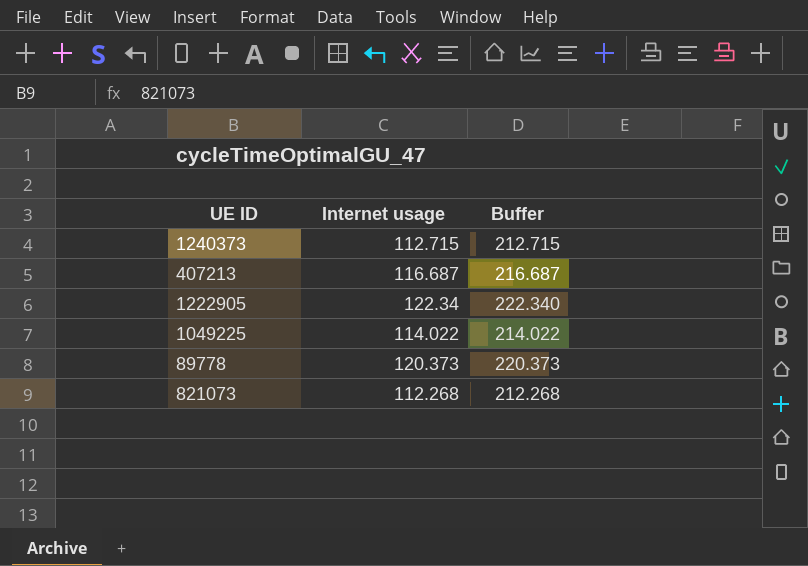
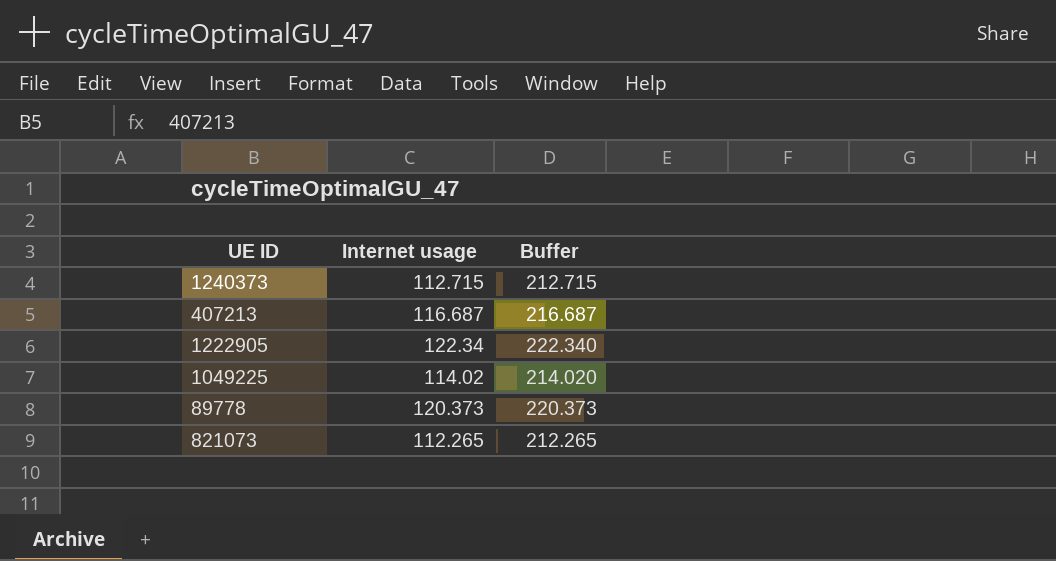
1049225 | Internet usage: 114.022 -> 114.02
1049225 | Buffer: 214.022 -> 214.020
821073 | Internet usage: 112.268 -> 112.265
821073 | Buffer: 212.268 -> 212.265

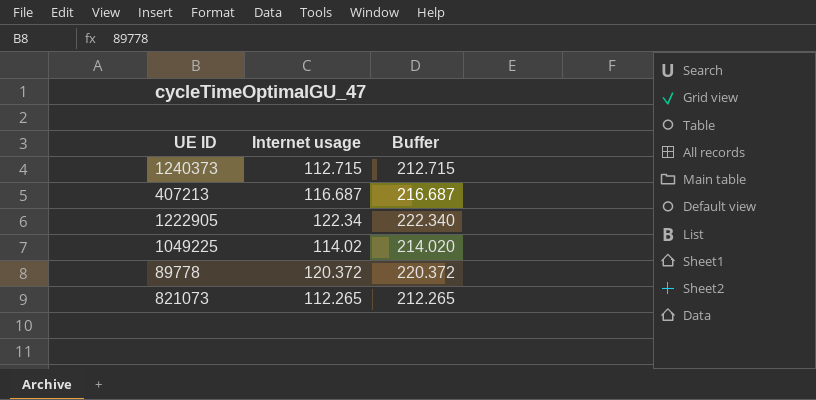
89778 | Internet usage: 120.373 -> 120.372
89778 | Buffer: 220.373 -> 220.372

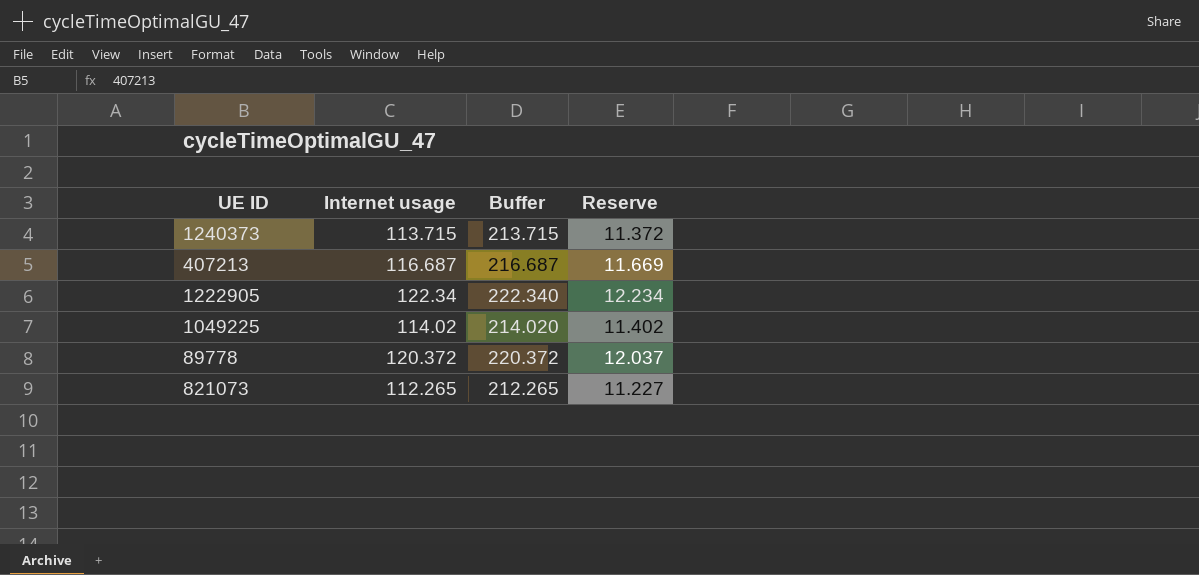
column Reserve | formula: none -> [Internet usage] * 0.1
1240373 | Internet usage: 112.715 -> 113.715
1240373 | Buffer: 212.715 -> 213.715

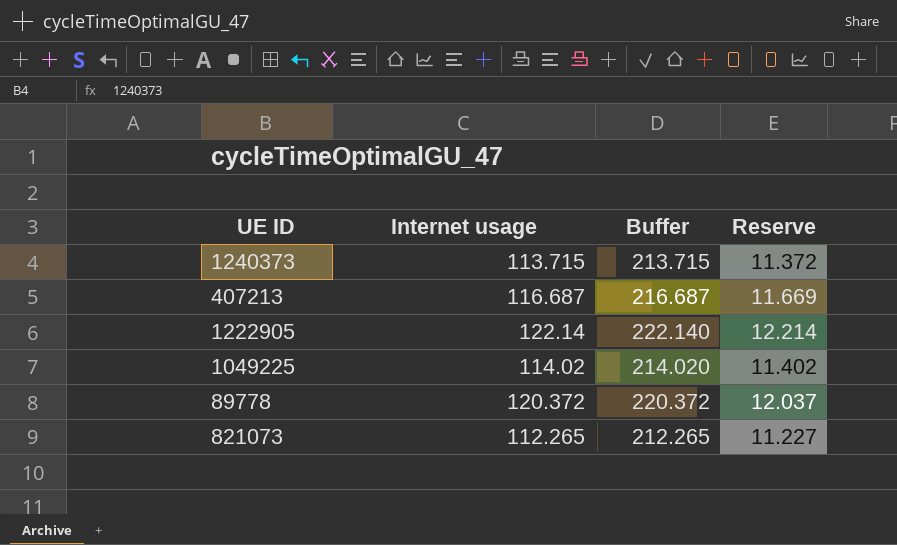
1222905 | Internet usage: 122.34 -> 122.14
1222905 | Buffer: 222.340 -> 222.140
1222905 | Reserve: 12.234 -> 12.214

